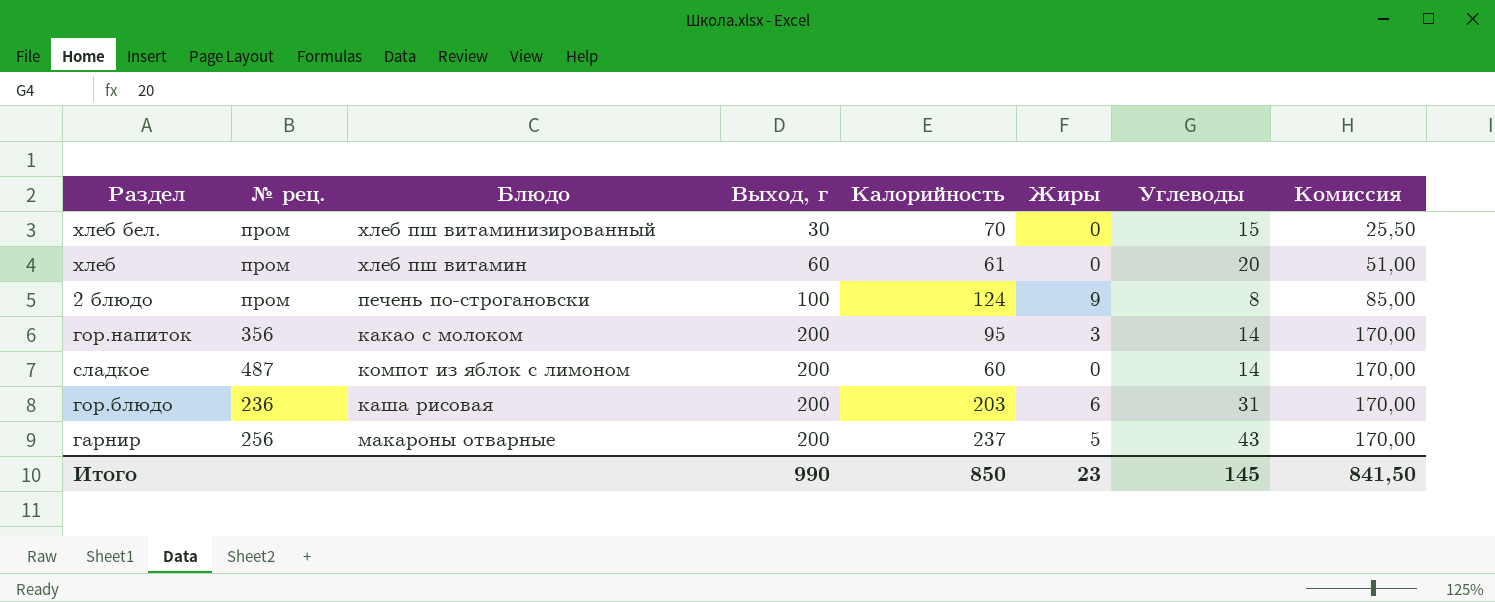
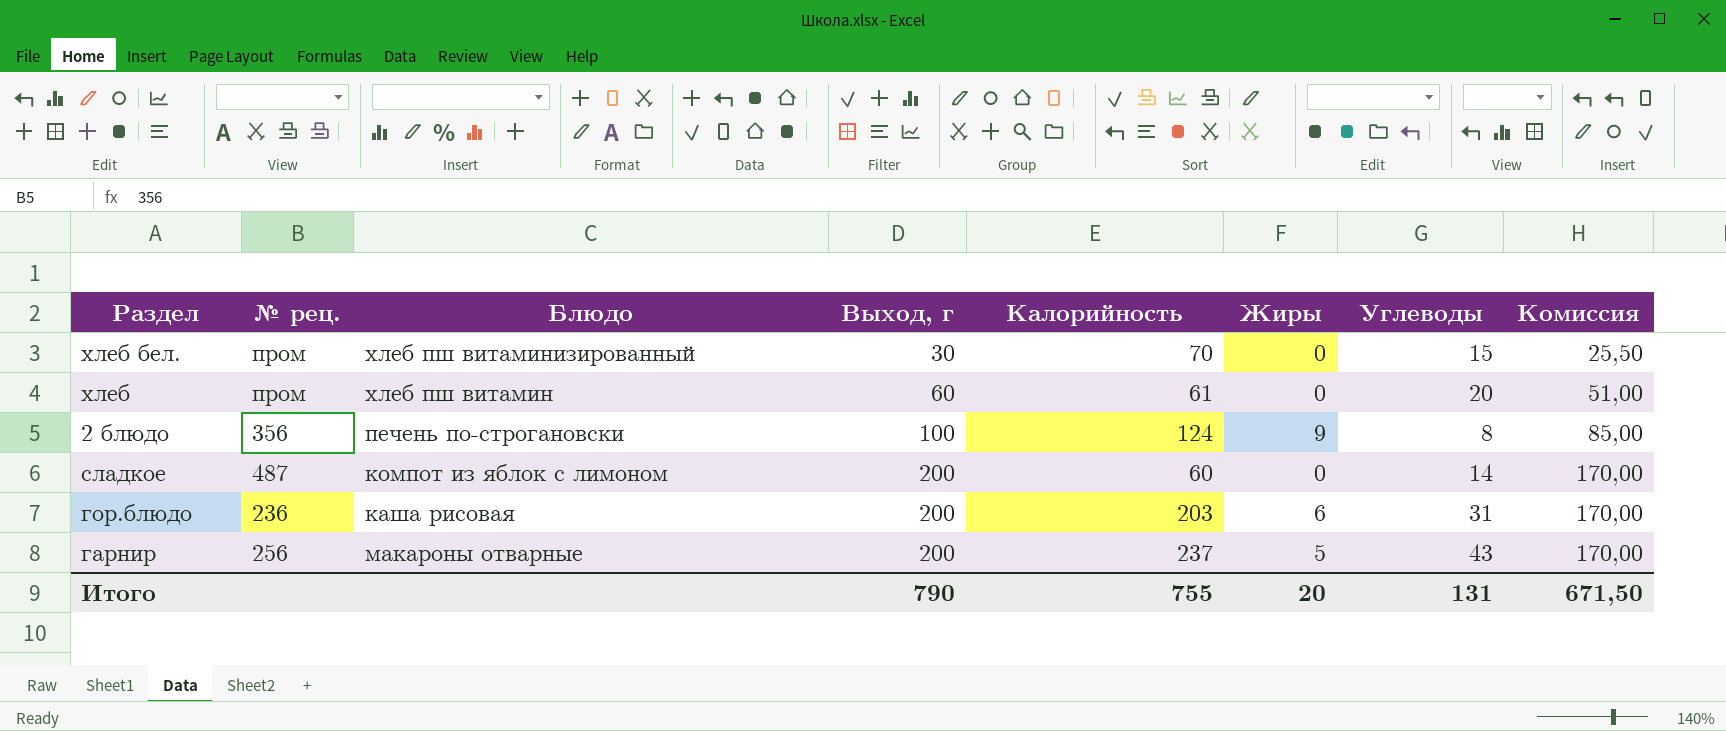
row гор.напиток: 356 | какао с молоком | 200 | 95 | 3 | 14 | 170,00 -> none
2 блюдо | № рец.: пром -> 356
Итого | Выход, г: 990 -> 790
Итого | Калорийность: 850 -> 755
Итого | Жиры: 23 -> 20
Итого | Углеводы: 145 -> 131
Итого | Комиссия: 841,50 -> 671,50

